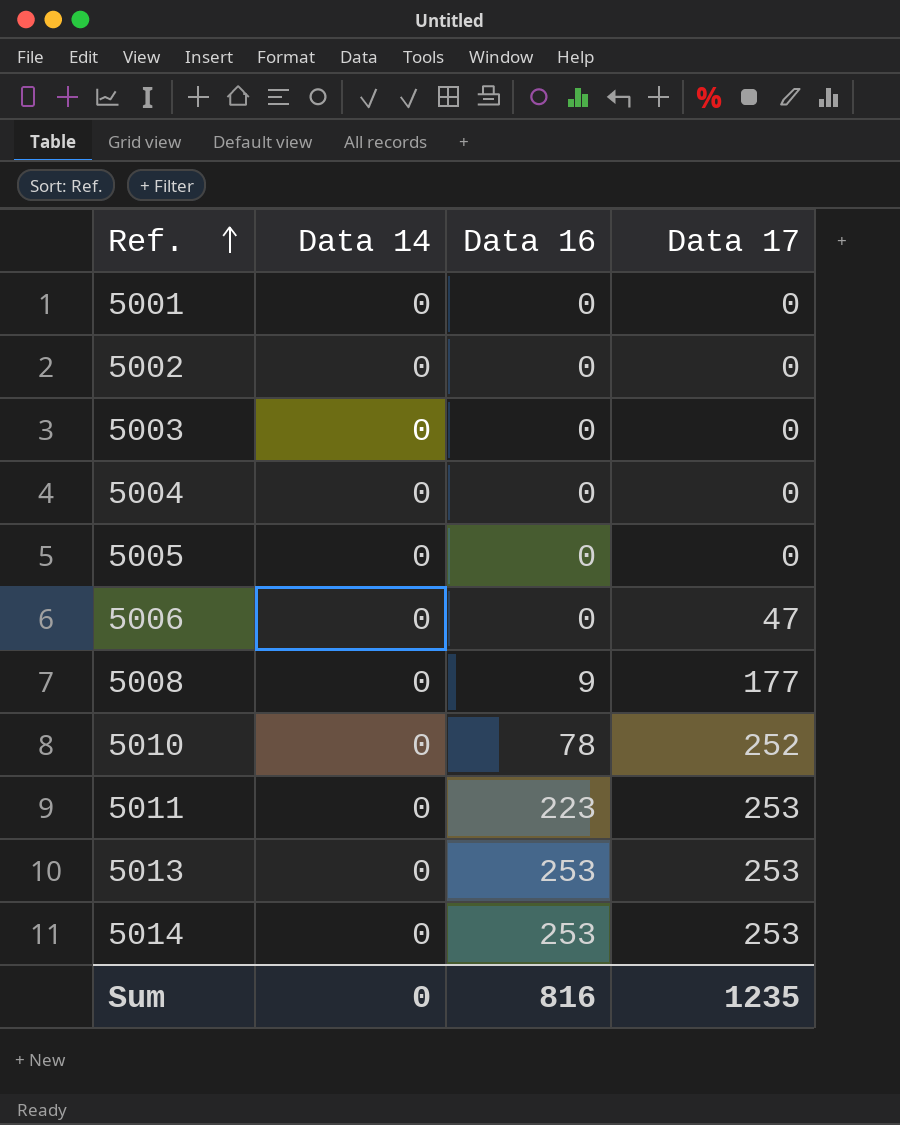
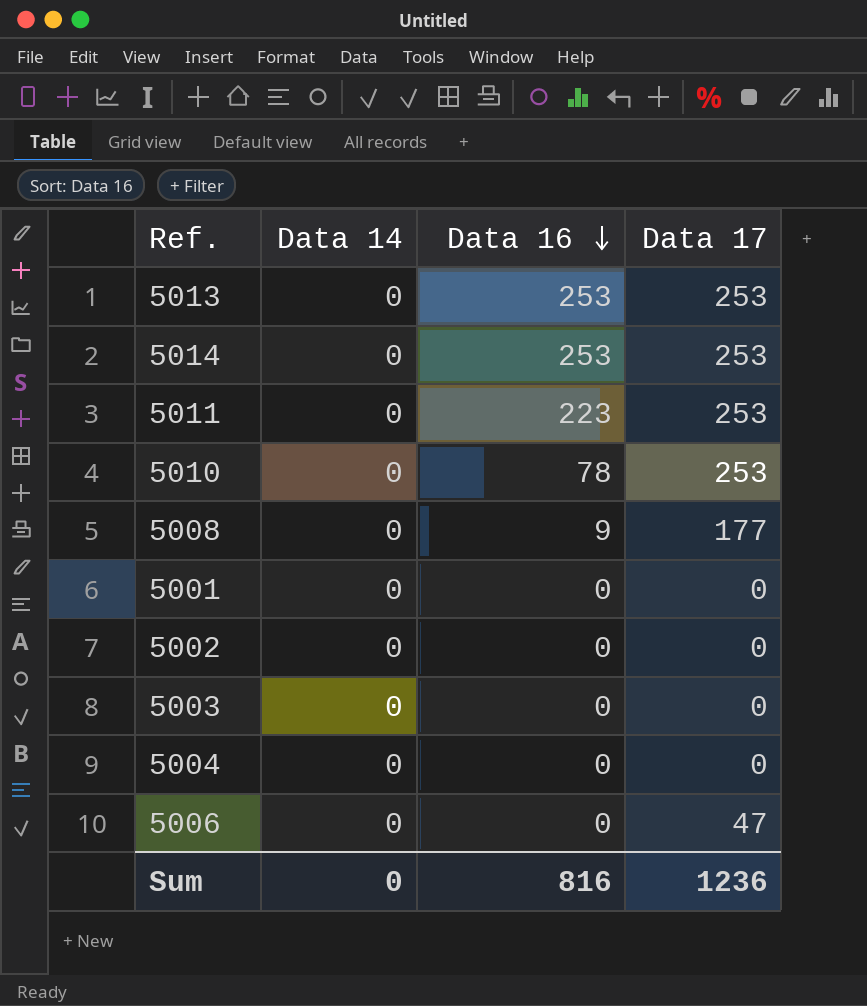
row order: Ref. ascending -> Data 16 descending
row 5005: 0 | 0 | 0 -> none
5010 | Data 17: 252 -> 253
Sum | Data 17: 1235 -> 1236

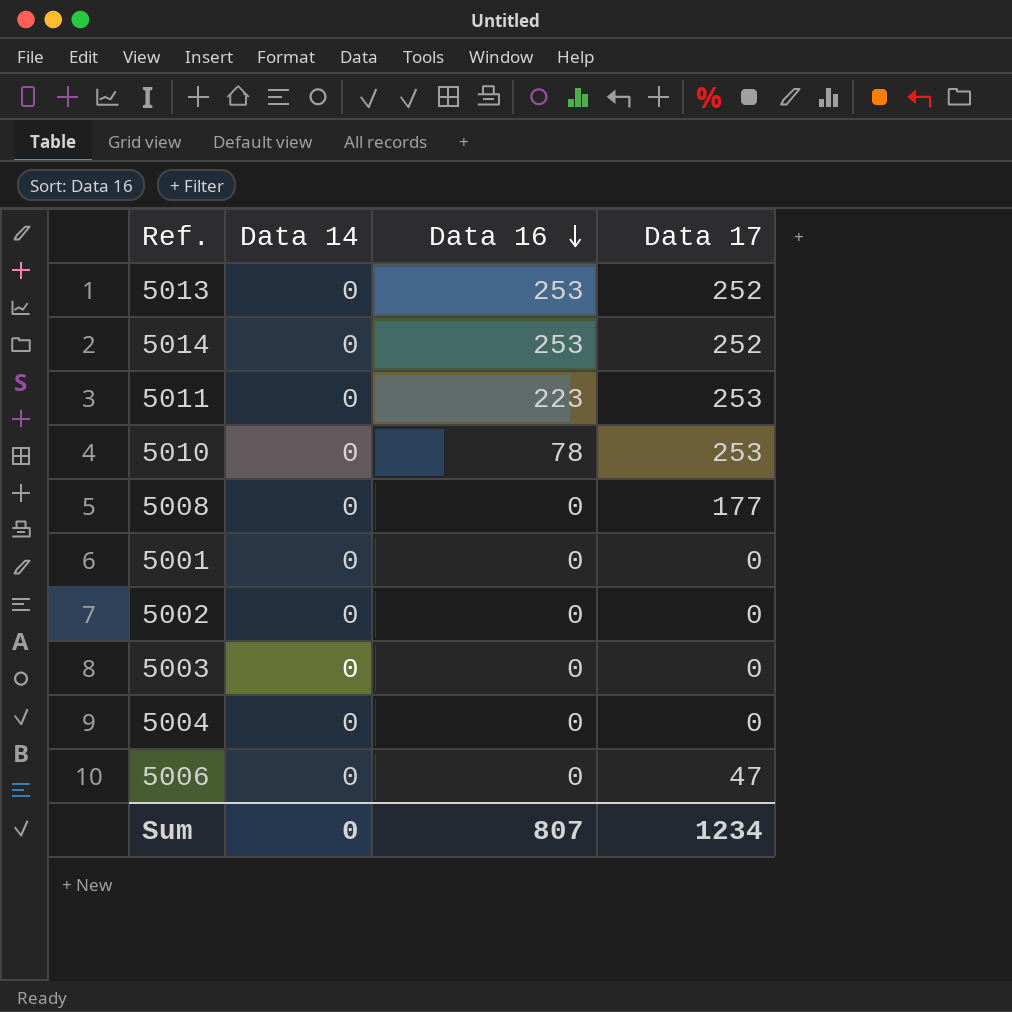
5013 | Data 17: 253 -> 252
5014 | Data 17: 253 -> 252
5008 | Data 16: 9 -> 0
Sum | Data 16: 816 -> 807
Sum | Data 17: 1236 -> 1234

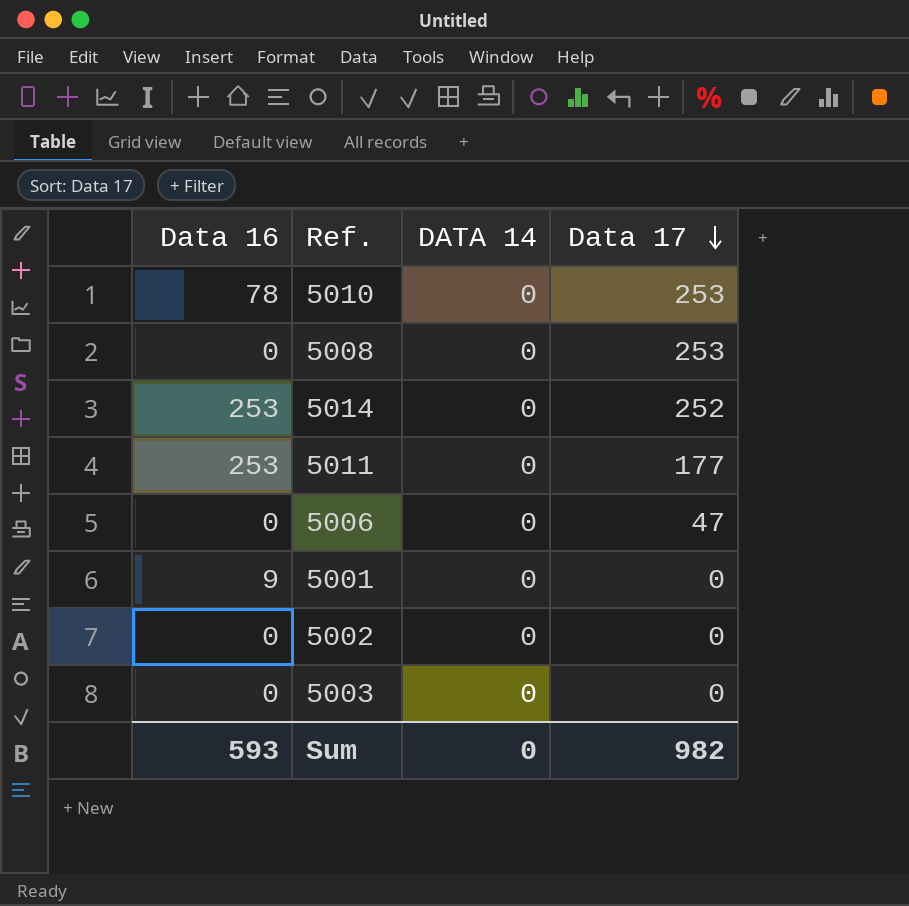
row order: Data 16 descending -> Data 17 descending
column Data 16 | position: 3 -> 1
column name: Data 14 -> DATA 14
row 5013: 0 | 253 | 252 -> none
row 5004: 0 | 0 | 0 -> none
5008 | Data 17: 177 -> 253
5011 | Data 16: 223 -> 253
5011 | Data 17: 253 -> 177
5001 | Data 16: 0 -> 9
Sum | Data 16: 807 -> 593
Sum | Data 17: 1234 -> 982

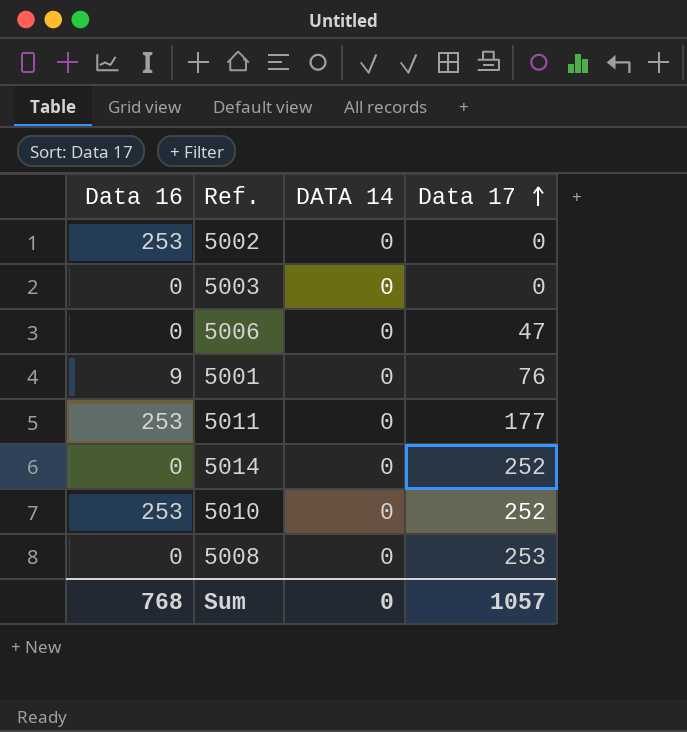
row order: Data 17 descending -> Data 17 ascending
5002 | Data 16: 0 -> 253
5001 | Data 17: 0 -> 76
5014 | Data 16: 253 -> 0
5010 | Data 16: 78 -> 253
5010 | Data 17: 253 -> 252
Sum | Data 16: 593 -> 768
Sum | Data 17: 982 -> 1057

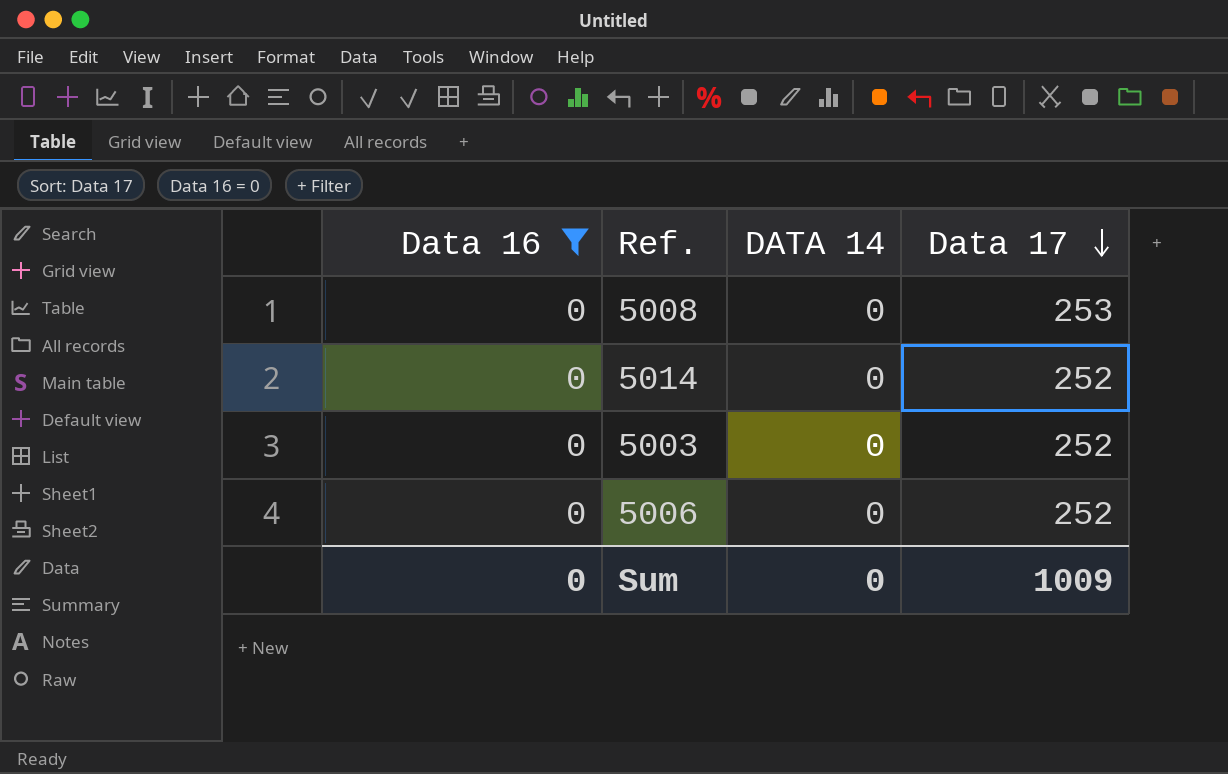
filter: none -> Data 16 = 0
row order: Data 17 ascending -> Data 17 descending
5003 | Data 17: 0 -> 252
5006 | Data 17: 47 -> 252
Sum | Data 16: 768 -> 0
Sum | Data 17: 1057 -> 1009

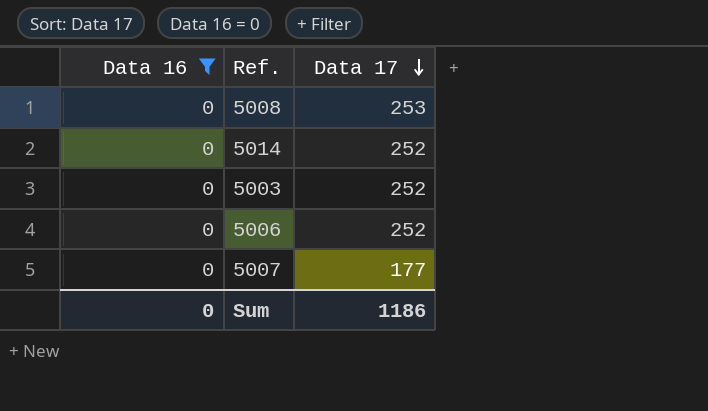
column DATA 14 | position: 3 -> none
row 5007: none -> 0 | 177
Sum | Data 17: 1009 -> 1186

